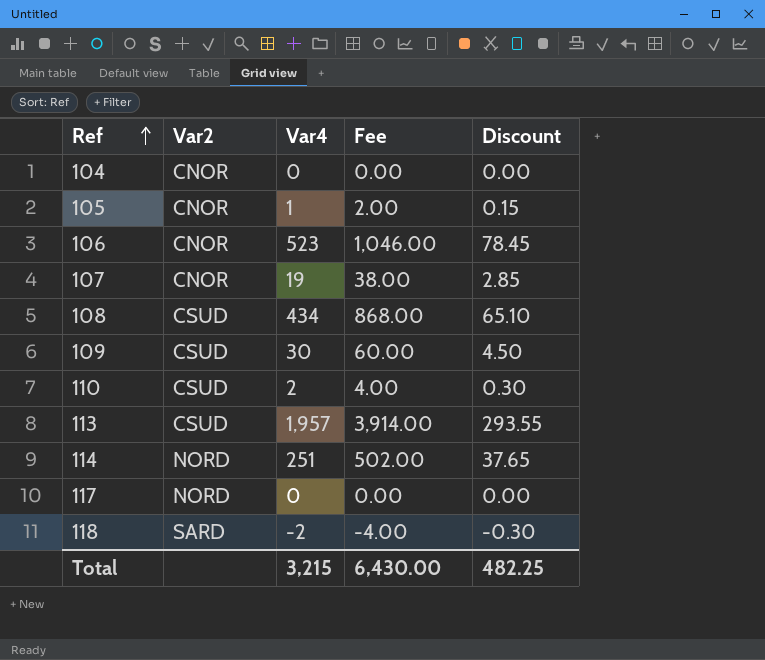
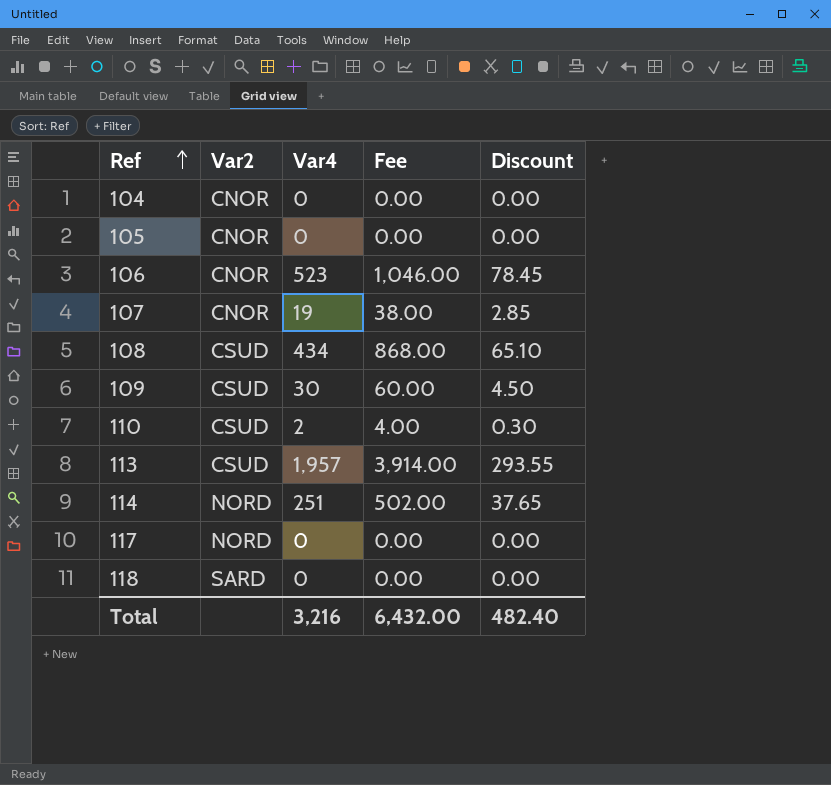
105 | Var4: 1 -> 0
105 | Fee: 2.00 -> 0.00
105 | Discount: 0.15 -> 0.00
118 | Var4: -2 -> 0
118 | Fee: -4.00 -> 0.00
118 | Discount: -0.30 -> 0.00
Total | Var4: 3,215 -> 3,216
Total | Fee: 6,430.00 -> 6,432.00
Total | Discount: 482.25 -> 482.40

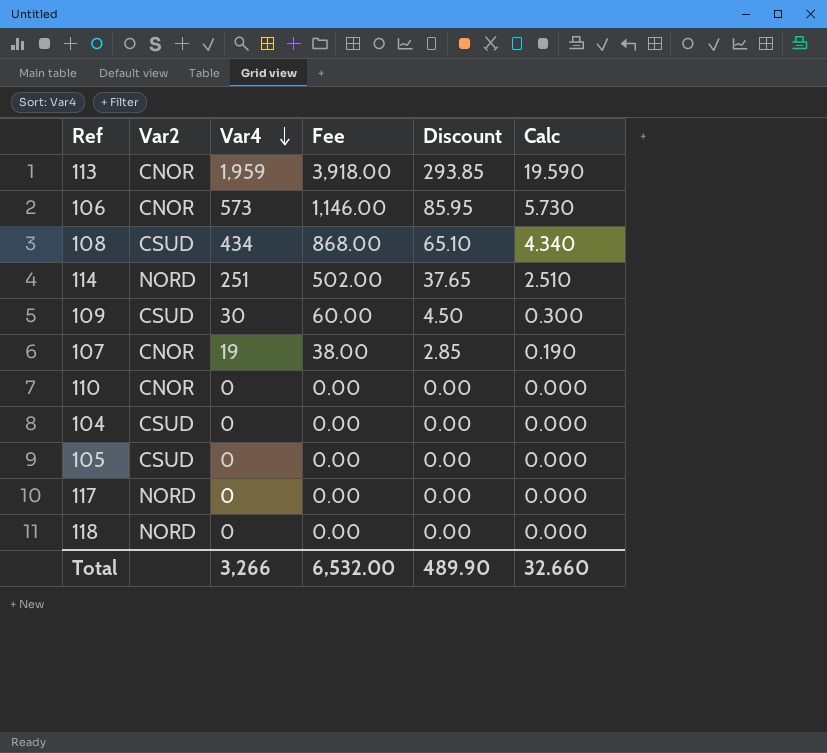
row order: Ref ascending -> Var4 descending
column Calc | formula: none -> [Var4] * 0.01
113 | Var2: CSUD -> CNOR
113 | Var4: 1,957 -> 1,959
113 | Fee: 3,914.00 -> 3,918.00
113 | Discount: 293.55 -> 293.85
106 | Var4: 523 -> 573
106 | Fee: 1,046.00 -> 1,146.00
106 | Discount: 78.45 -> 85.95
110 | Var2: CSUD -> CNOR
110 | Var4: 2 -> 0
110 | Fee: 4.00 -> 0.00
110 | Discount: 0.30 -> 0.00
104 | Var2: CNOR -> CSUD
105 | Var2: CNOR -> CSUD
118 | Var2: SARD -> NORD
Total | Var4: 3,216 -> 3,266
Total | Fee: 6,432.00 -> 6,532.00
Total | Discount: 482.40 -> 489.90

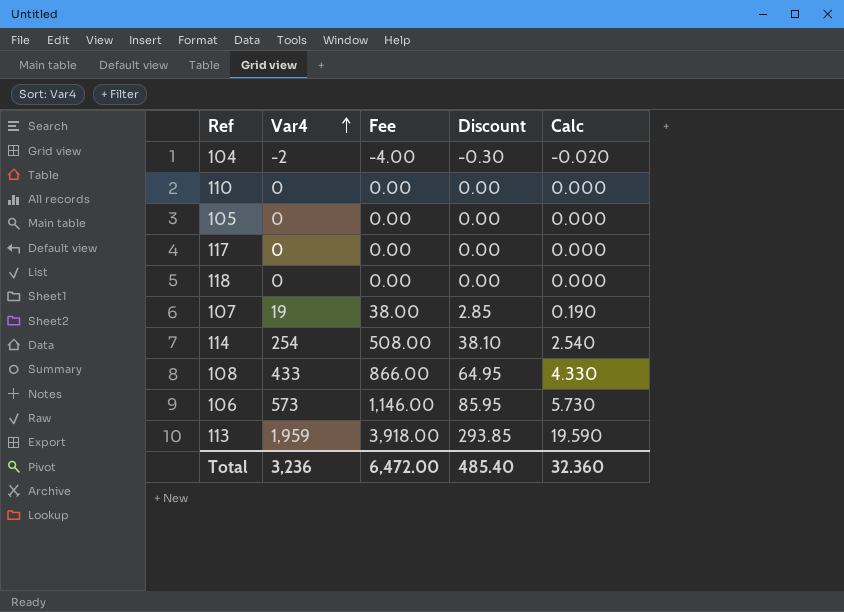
row order: Var4 descending -> Var4 ascending
column Var2 | position: 2 -> none
row 109: CSUD | 30 | 60.00 | 4.50 | 0.300 -> none
104 | Var4: 0 -> -2
104 | Fee: 0.00 -> -4.00
104 | Discount: 0.00 -> -0.30
104 | Calc: 0.000 -> -0.020
114 | Var4: 251 -> 254
114 | Fee: 502.00 -> 508.00
114 | Discount: 37.65 -> 38.10
114 | Calc: 2.510 -> 2.540
108 | Var4: 434 -> 433
108 | Fee: 868.00 -> 866.00
108 | Discount: 65.10 -> 64.95
108 | Calc: 4.340 -> 4.330
Total | Var4: 3,266 -> 3,236
Total | Fee: 6,532.00 -> 6,472.00
Total | Discount: 489.90 -> 485.40
Total | Calc: 32.660 -> 32.360

